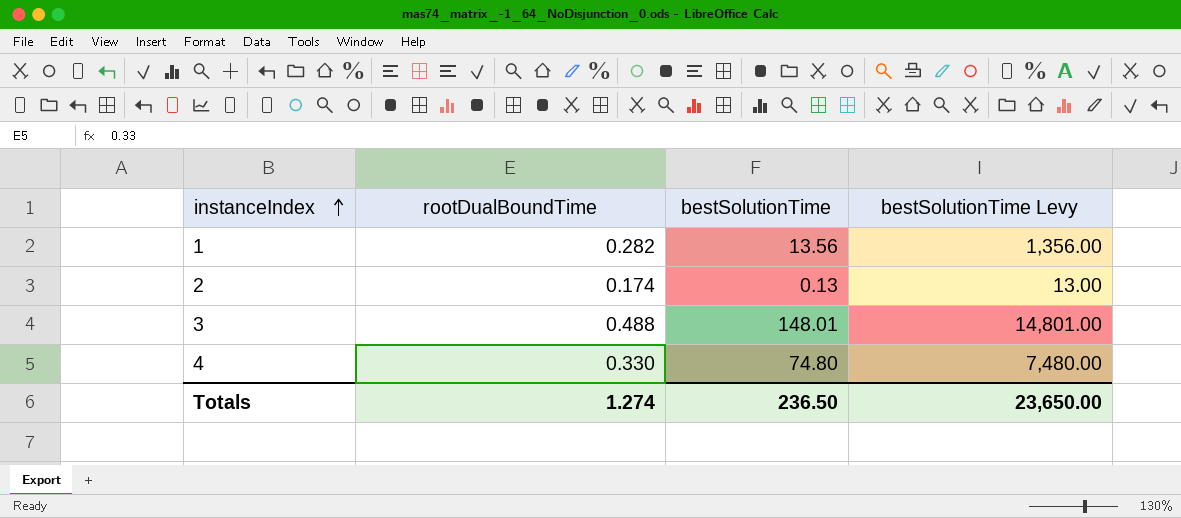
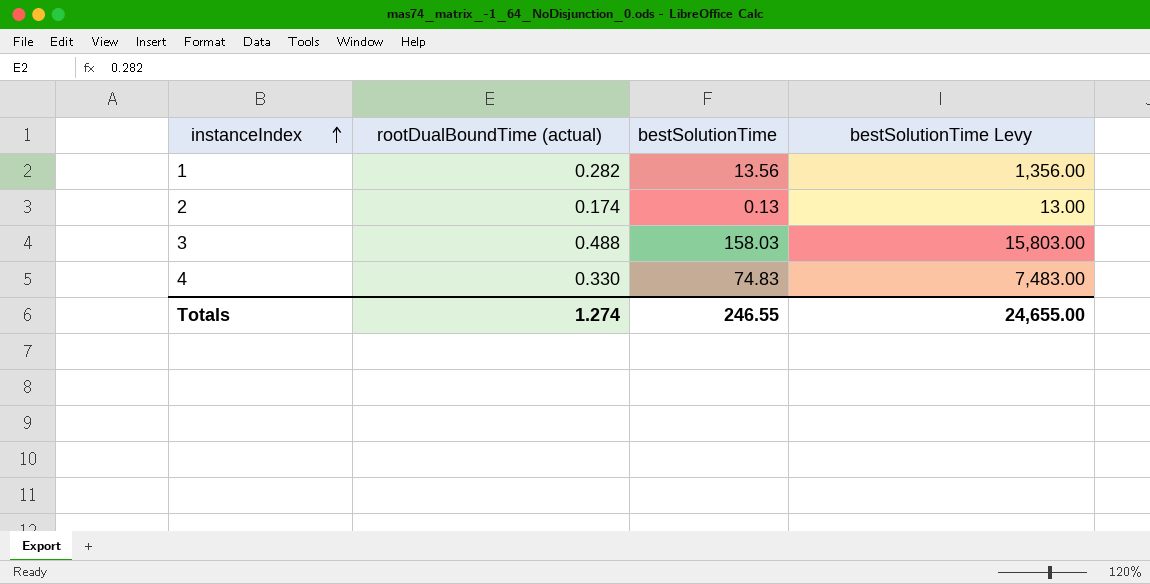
column name: rootDualBoundTime -> rootDualBoundTime (actual)
3 | bestSolutionTime: 148.01 -> 158.03
3 | bestSolutionTime Levy: 14,801.00 -> 15,803.00
4 | bestSolutionTime: 74.80 -> 74.83
4 | bestSolutionTime Levy: 7,480.00 -> 7,483.00
Totals | bestSolutionTime: 236.50 -> 246.55
Totals | bestSolutionTime Levy: 23,650.00 -> 24,655.00

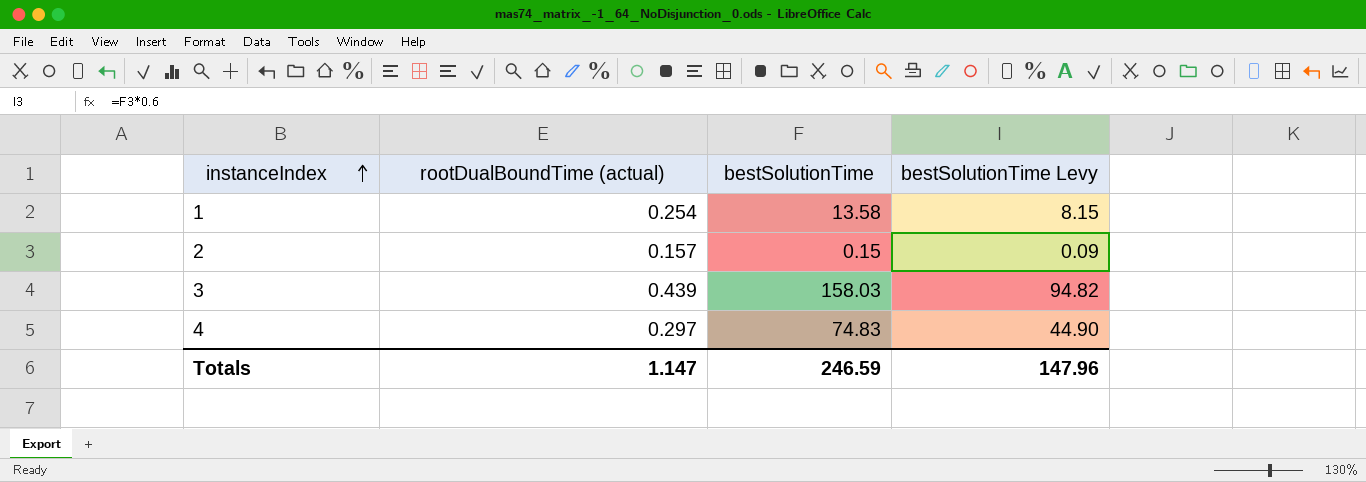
column bestSolutionTime Levy | formula: [bestSolutionTime] * 100 -> [bestSolutionTime] * 0.6
1 | rootDualBoundTime (actual): 0.282 -> 0.254
1 | bestSolutionTime: 13.56 -> 13.58
2 | rootDualBoundTime (actual): 0.174 -> 0.157
2 | bestSolutionTime: 0.13 -> 0.15
3 | rootDualBoundTime (actual): 0.488 -> 0.439
4 | rootDualBoundTime (actual): 0.330 -> 0.297
Totals | rootDualBoundTime (actual): 1.274 -> 1.147
Totals | bestSolutionTime: 246.55 -> 246.59
Totals | bestSolutionTime Levy: 24,655.00 -> 147.96

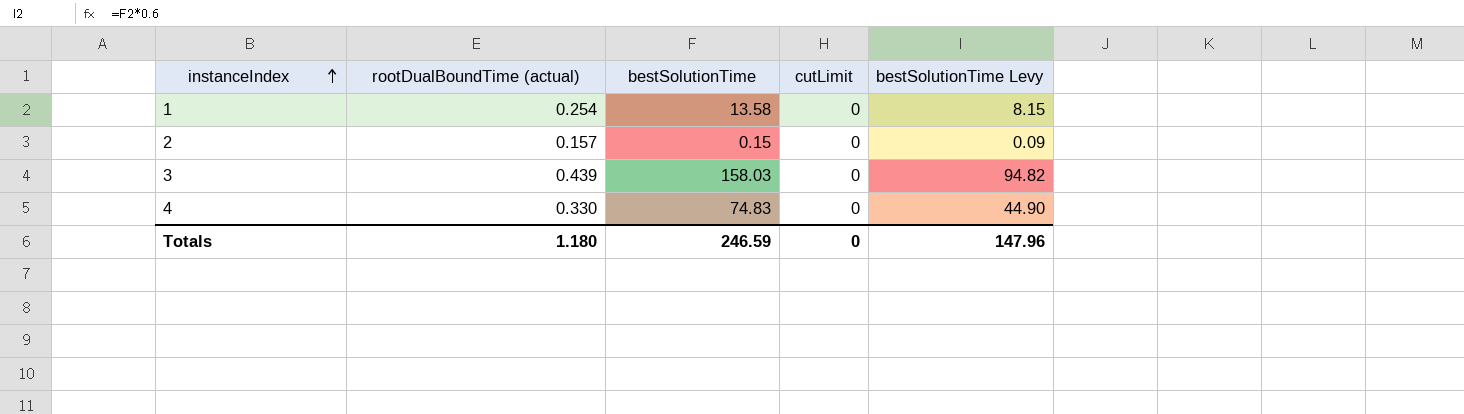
column cutLimit | position: none -> 4
4 | rootDualBoundTime (actual): 0.297 -> 0.330
Totals | rootDualBoundTime (actual): 1.147 -> 1.180

